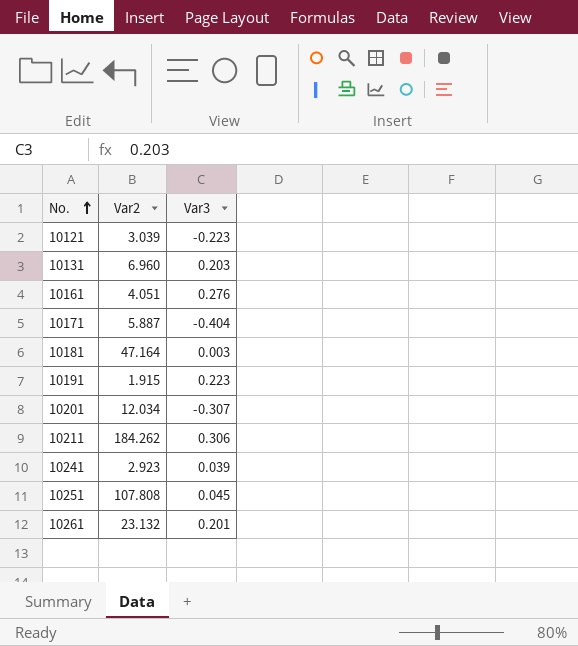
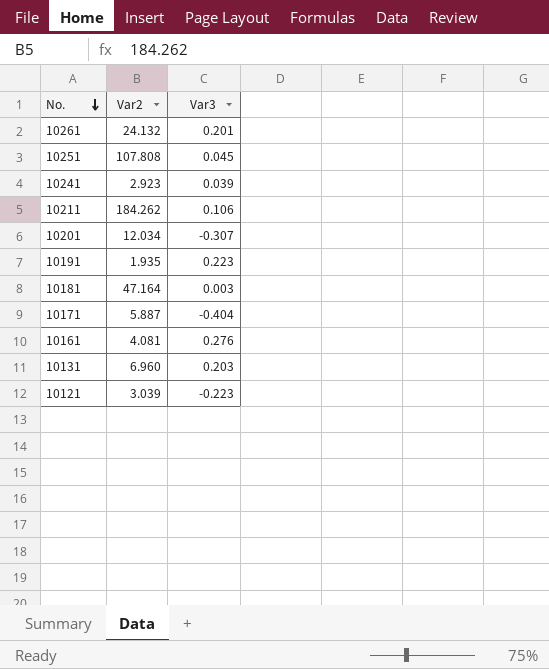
row order: No. ascending -> No. descending
10261 | Var2: 23.132 -> 24.132
10211 | Var3: 0.306 -> 0.106
10191 | Var2: 1.915 -> 1.935
10161 | Var2: 4.051 -> 4.081

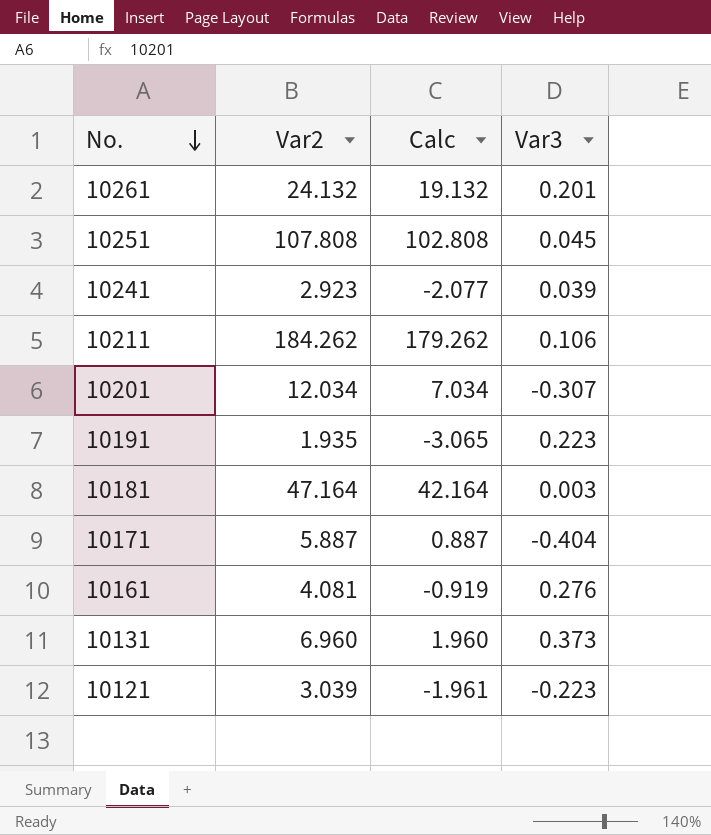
column Calc | formula: none -> [Var2] - 5
10131 | Var3: 0.203 -> 0.373

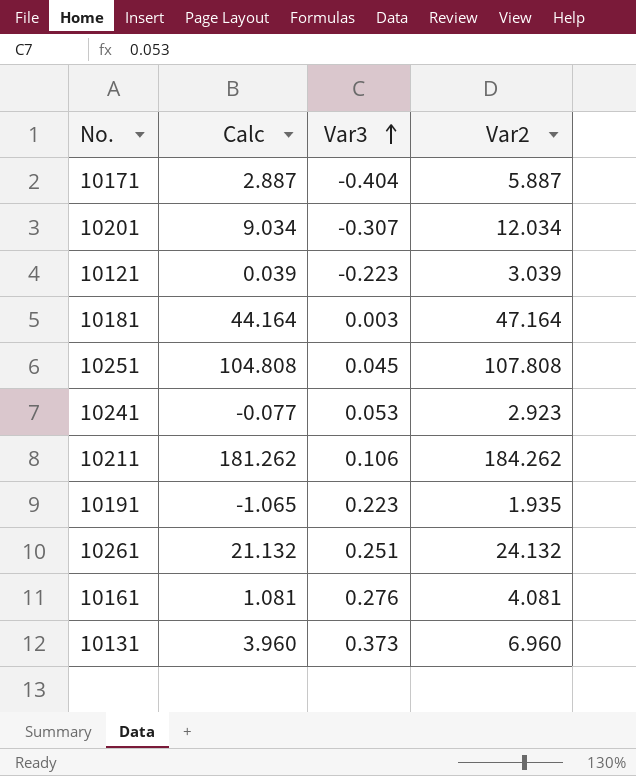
row order: No. descending -> Var3 ascending
column Calc | formula: [Var2] - 5 -> [Var2] - 3
column Var2 | position: 2 -> 4
10241 | Var3: 0.039 -> 0.053
10261 | Var3: 0.201 -> 0.251

